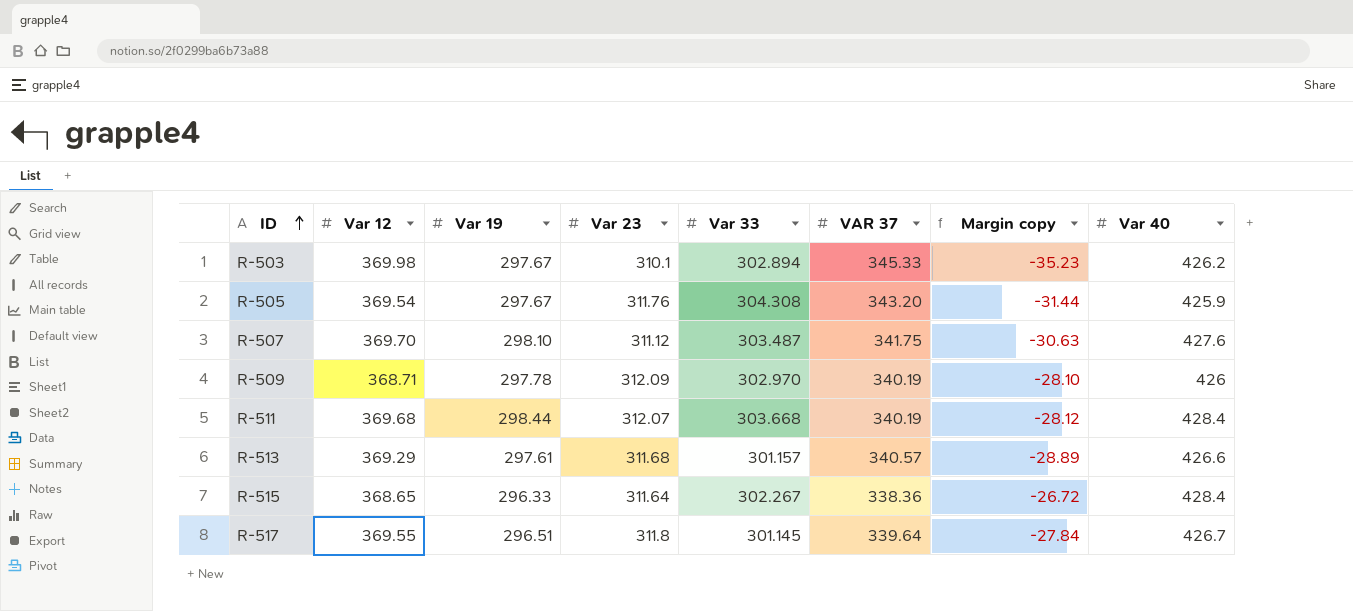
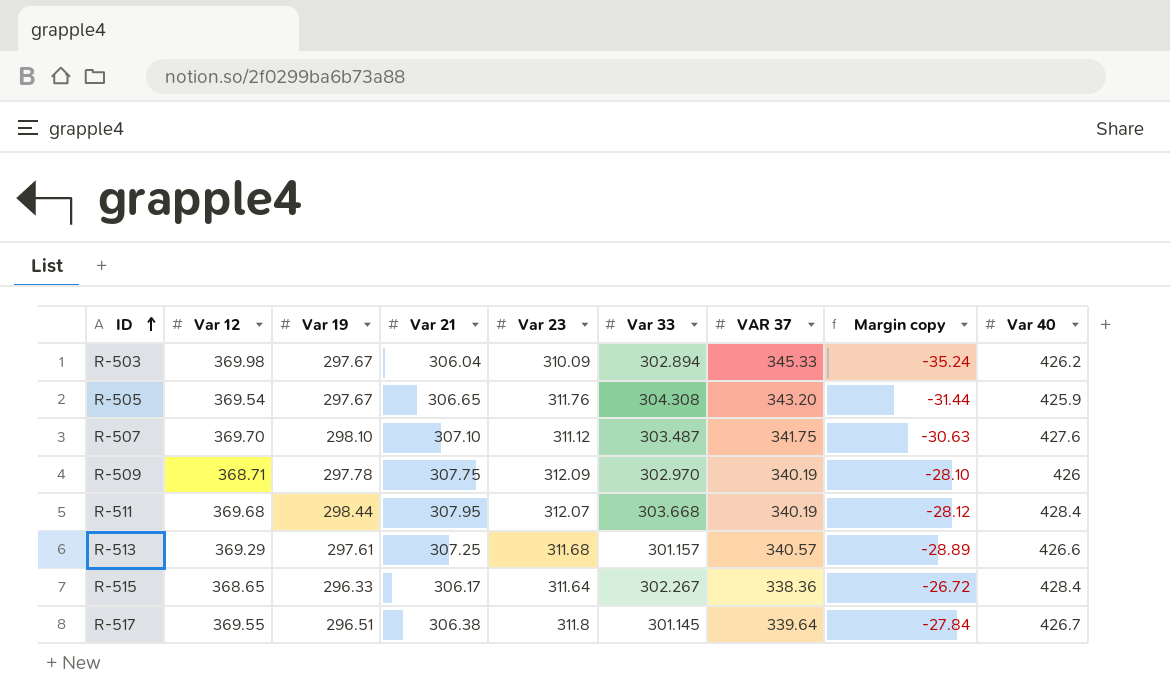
column Var 21 | position: none -> 4
R-503 | Var 23: 310.1 -> 310.09
R-503 | Margin copy: -35.23 -> -35.24

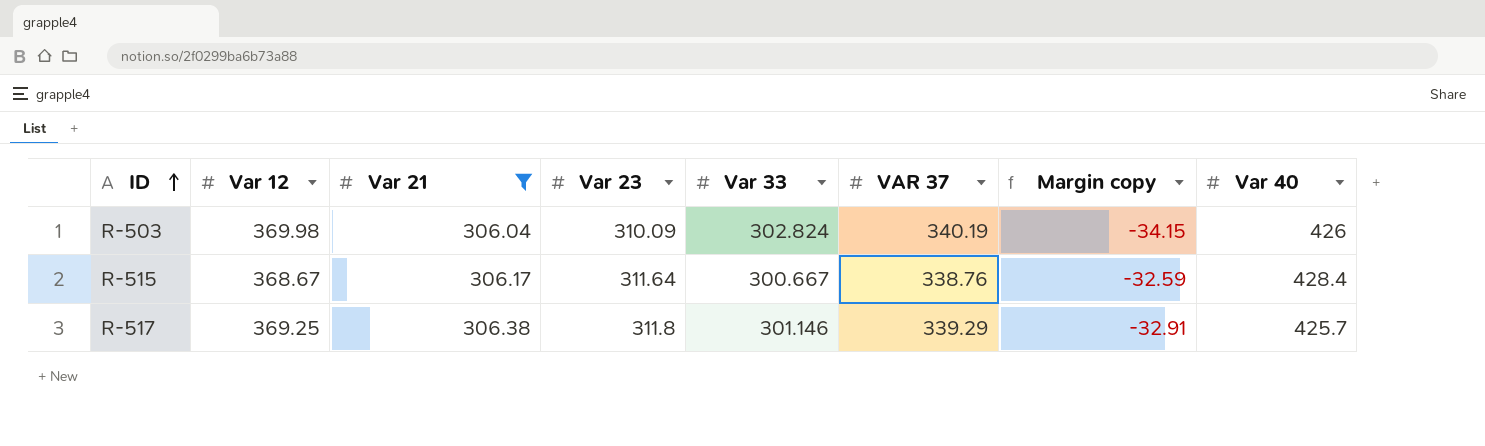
filter: none -> Var 21 <= 306.38
column Var 19 | position: 3 -> none
column Margin copy | formula: [Var 23] - [VAR 37] -> [Var 21] - [VAR 37]
R-503 | Var 33: 302.894 -> 302.824
R-503 | VAR 37: 345.33 -> 340.19
R-503 | Var 40: 426.2 -> 426
R-515 | Var 12: 368.65 -> 368.67
R-515 | Var 33: 302.267 -> 300.667
R-515 | VAR 37: 338.36 -> 338.76
R-517 | Var 12: 369.55 -> 369.25
R-517 | Var 33: 301.145 -> 301.146
R-517 | VAR 37: 339.64 -> 339.29
R-517 | Var 40: 426.7 -> 425.7

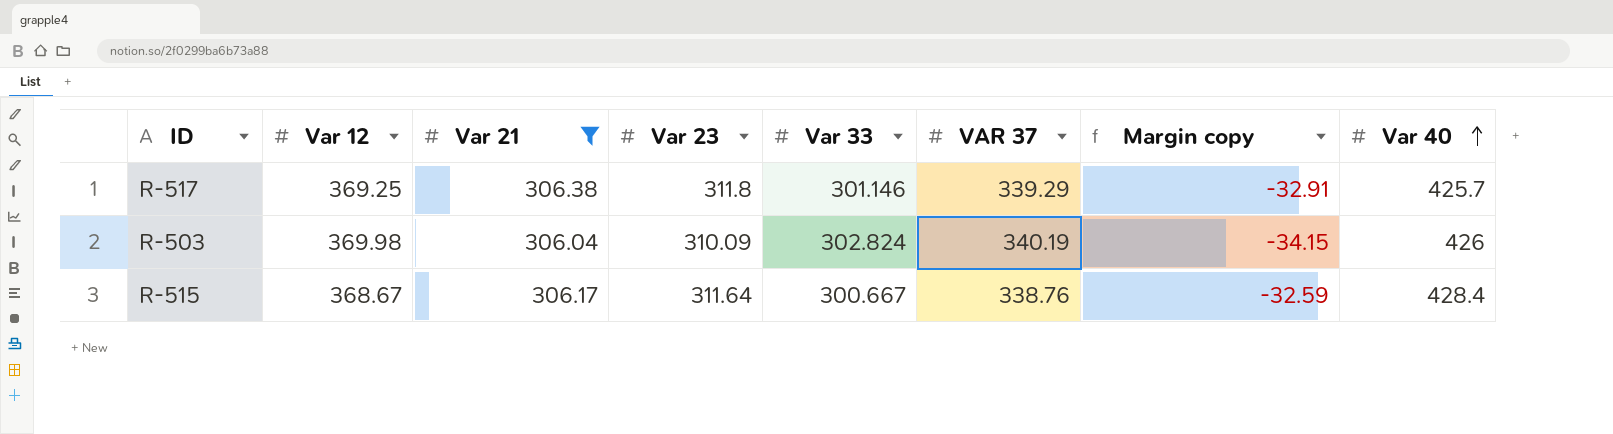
row order: ID ascending -> Var 40 ascending

